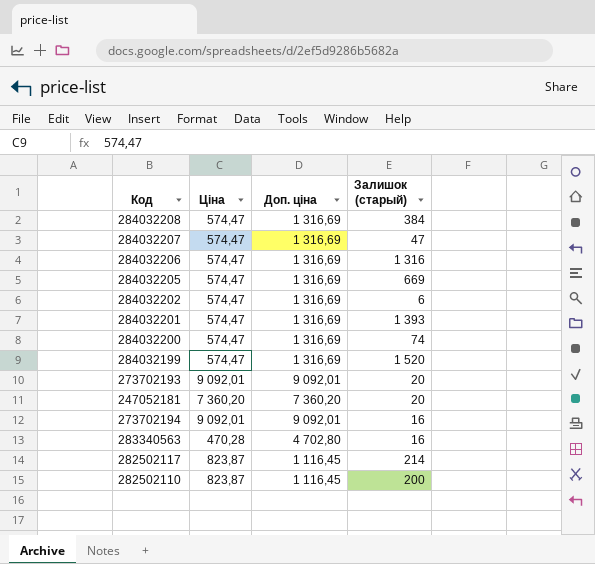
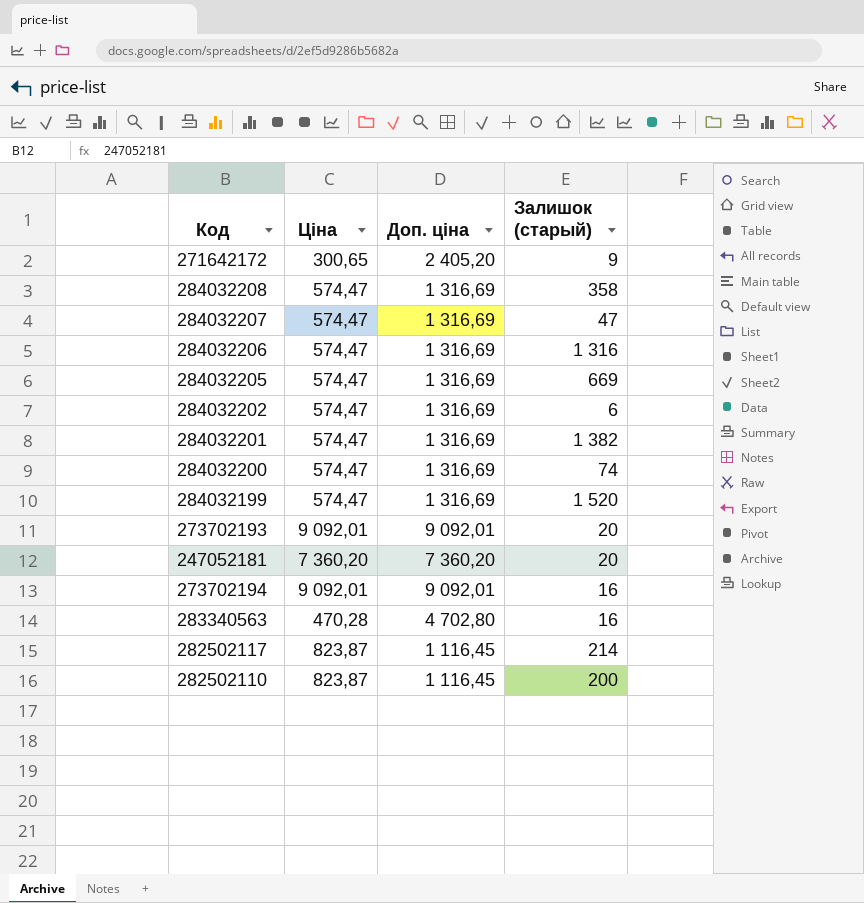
row 271642172: none -> 300,65 | 2 405,20 | 9
284032208 | Залишок (старый): 384 -> 358
284032201 | Залишок (старый): 1 393 -> 1 382

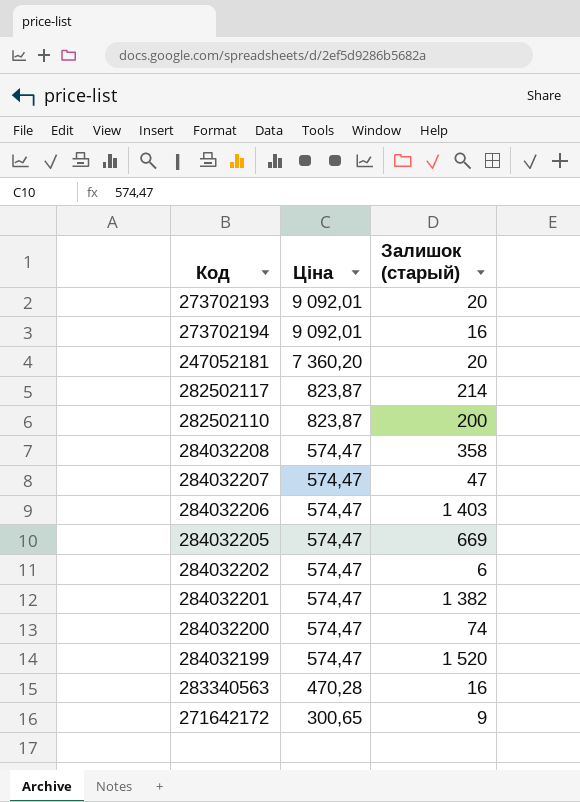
row order: none -> Ціна descending
column Доп. ціна | position: 3 -> none
284032206 | Залишок (старый): 1 316 -> 1 403

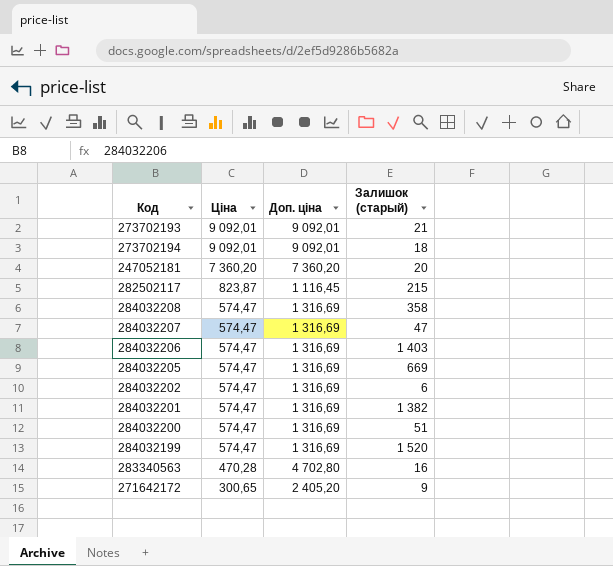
column Доп. ціна | position: none -> 3
row 282502110: 823,87 | 200 -> none
273702193 | Залишок (старый): 20 -> 21
273702194 | Залишок (старый): 16 -> 18
282502117 | Залишок (старый): 214 -> 215
284032200 | Залишок (старый): 74 -> 51

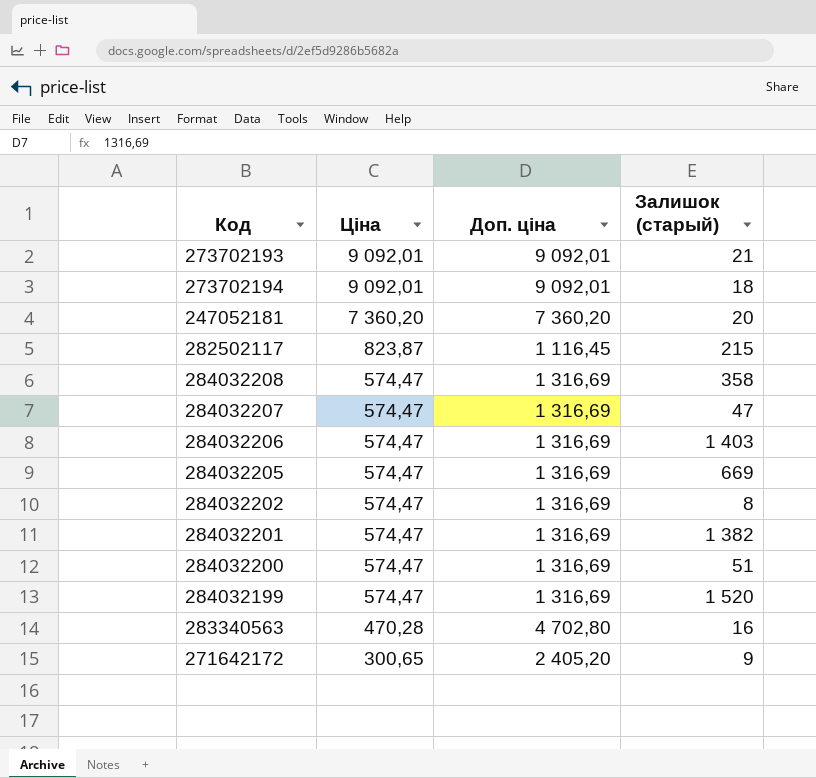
284032202 | Залишок (старый): 6 -> 8

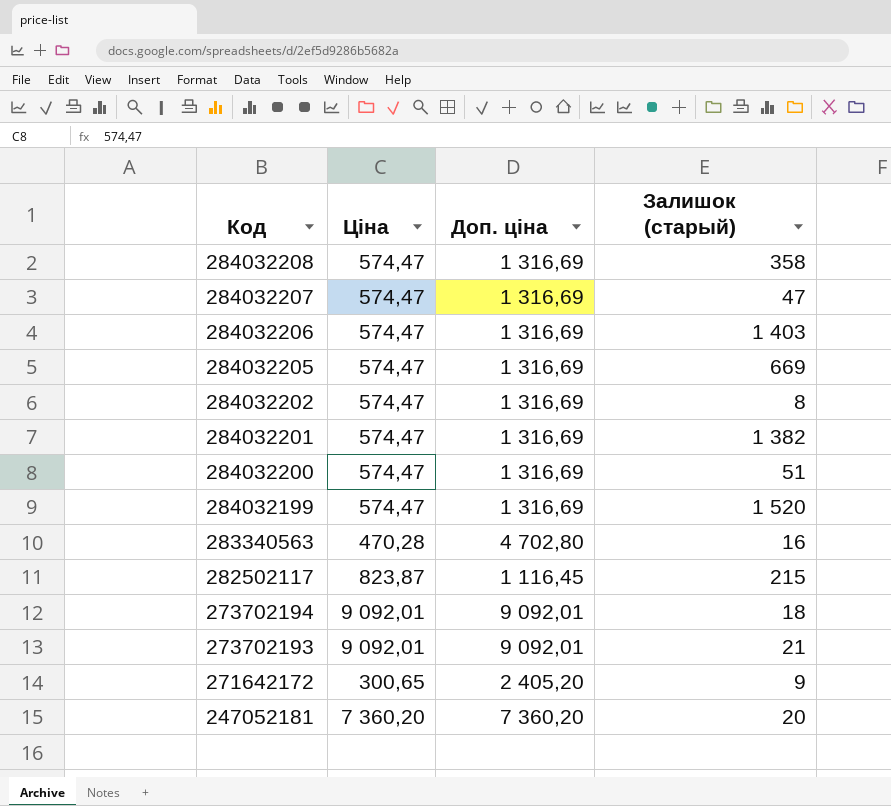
row order: Ціна descending -> Код descending

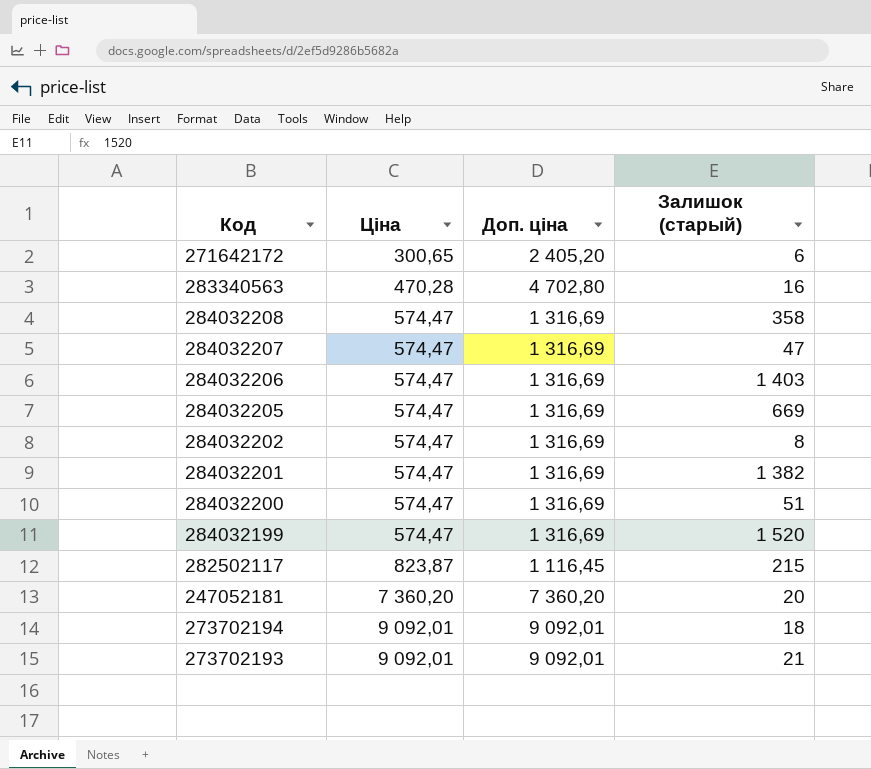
row order: Код descending -> Ціна ascending
271642172 | Залишок (старый): 9 -> 6

